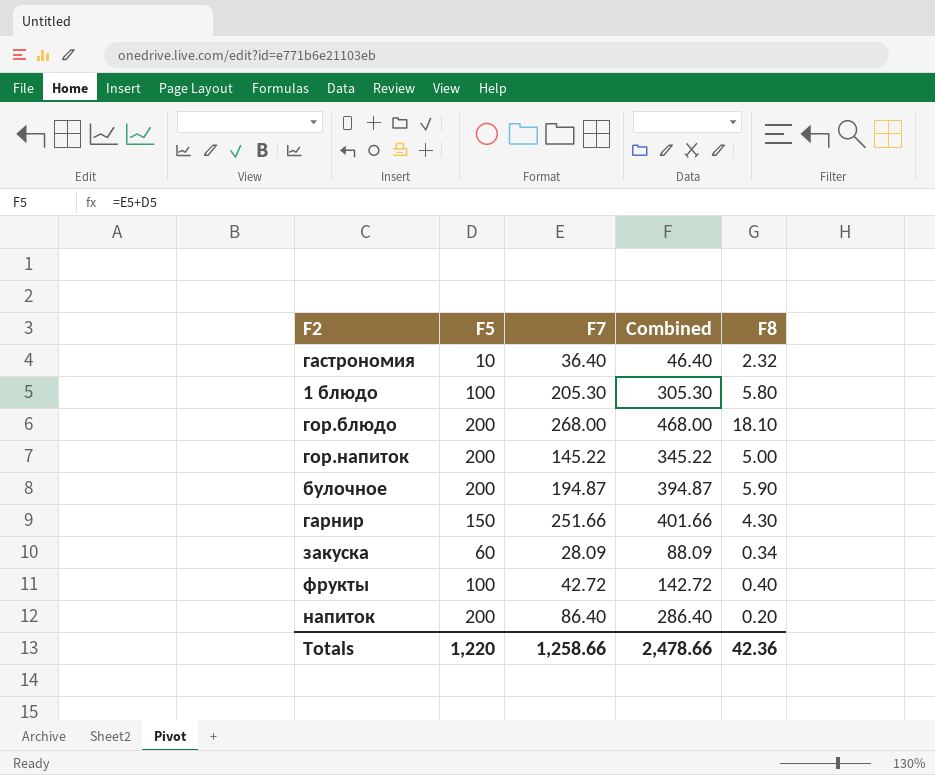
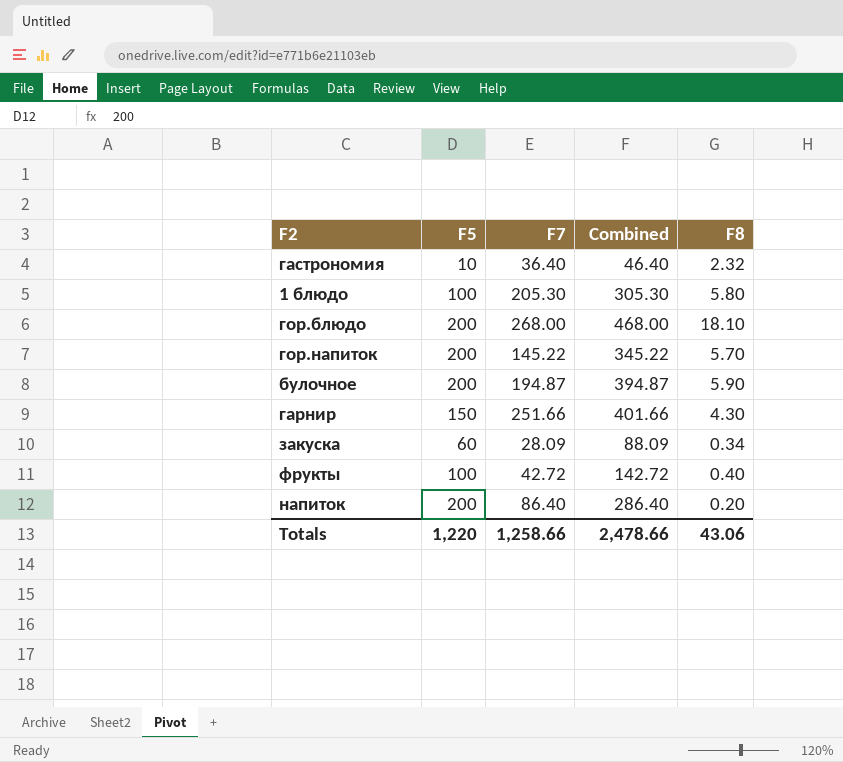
гор.напиток | F8: 5.00 -> 5.70
Totals | F8: 42.36 -> 43.06

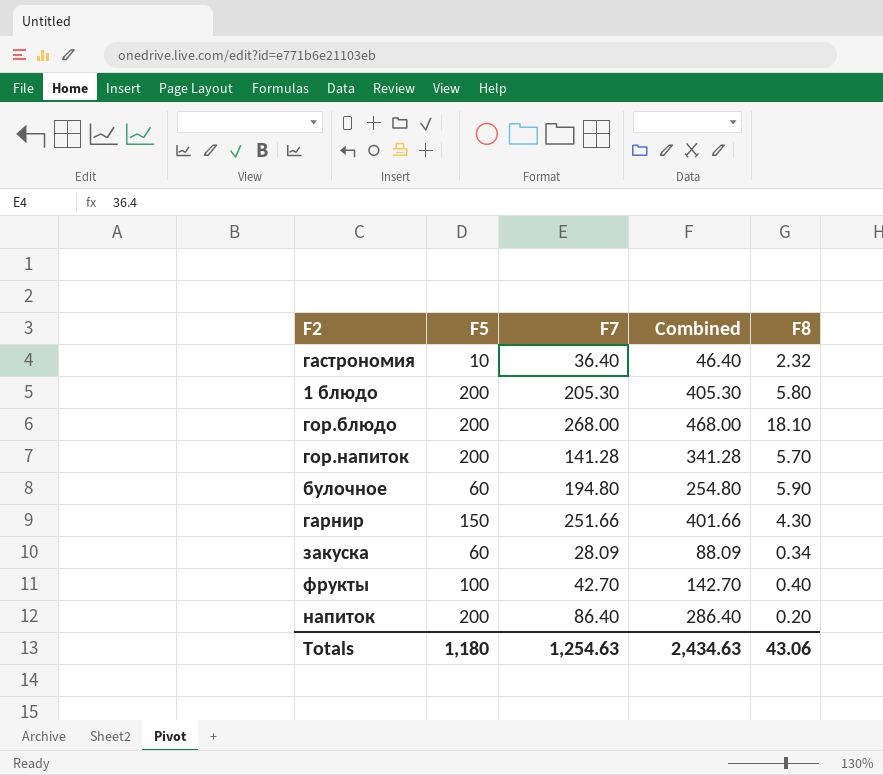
1 блюдо | F5: 100 -> 200
1 блюдо | Combined: 305.30 -> 405.30
гор.напиток | F7: 145.22 -> 141.28
гор.напиток | Combined: 345.22 -> 341.28
булочное | F5: 200 -> 60
булочное | F7: 194.87 -> 194.80
булочное | Combined: 394.87 -> 254.80
фрукты | F7: 42.72 -> 42.70
фрукты | Combined: 142.72 -> 142.70
Totals | F5: 1,220 -> 1,180
Totals | F7: 1,258.66 -> 1,254.63
Totals | Combined: 2,478.66 -> 2,434.63

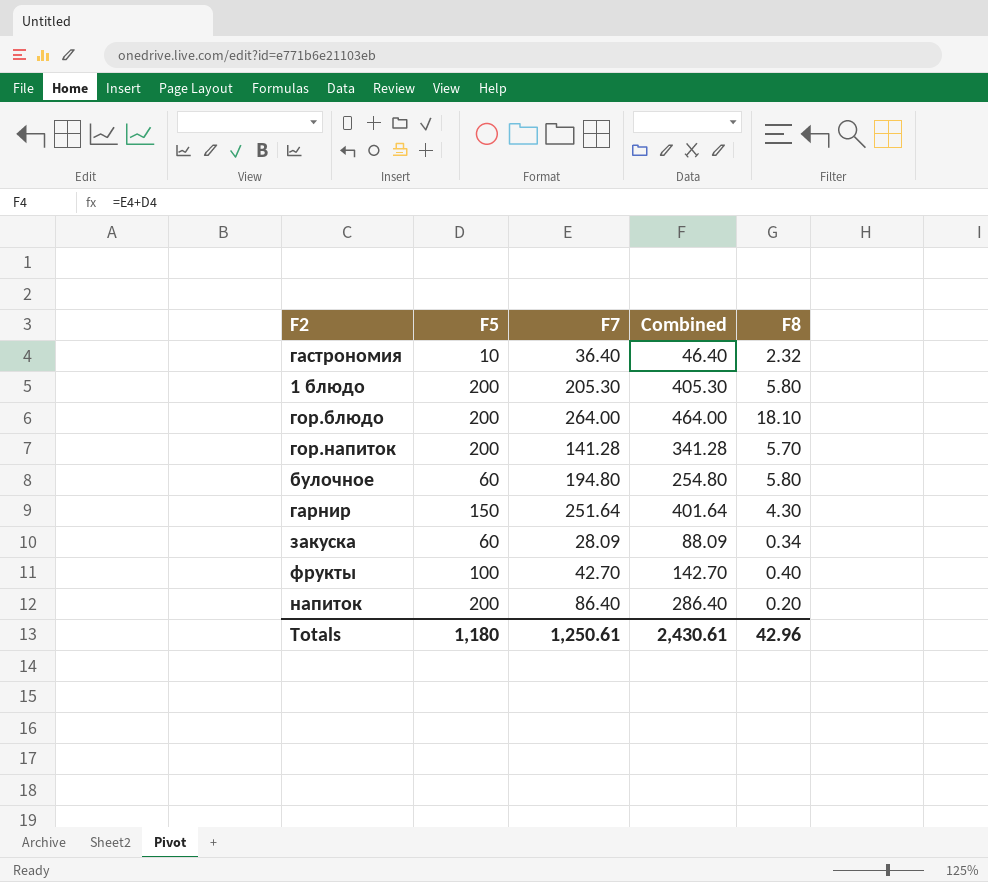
гор.блюдо | F7: 268.00 -> 264.00
гор.блюдо | Combined: 468.00 -> 464.00
булочное | F8: 5.90 -> 5.80
гарнир | F7: 251.66 -> 251.64
гарнир | Combined: 401.66 -> 401.64
Totals | F7: 1,254.63 -> 1,250.61
Totals | Combined: 2,434.63 -> 2,430.61
Totals | F8: 43.06 -> 42.96

